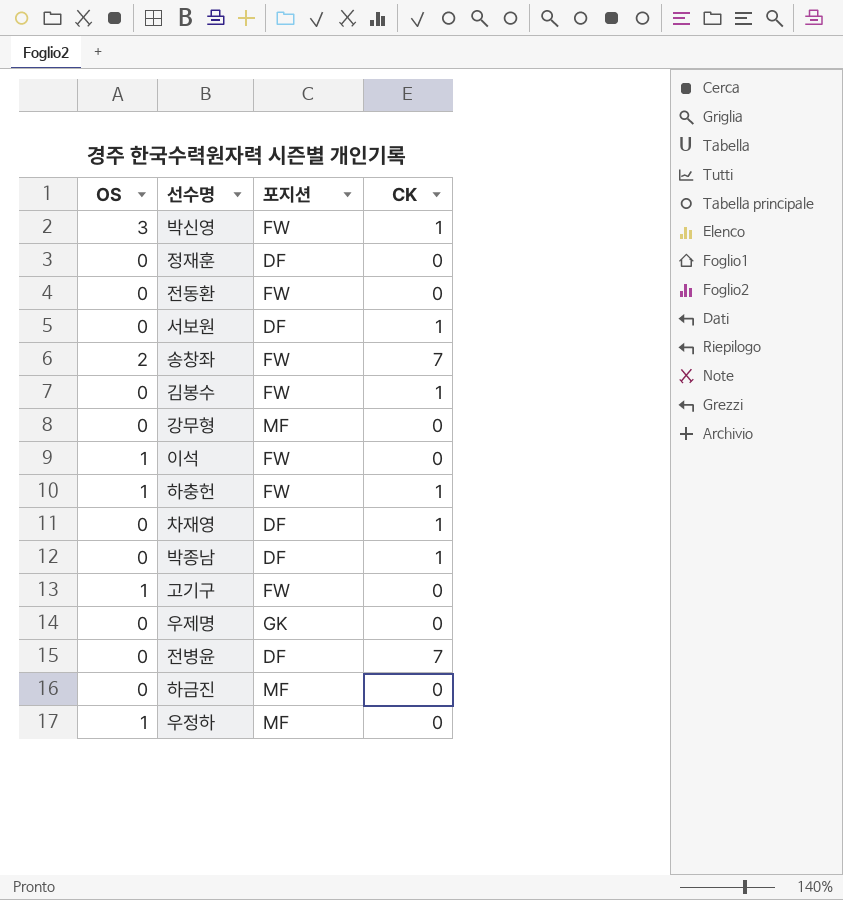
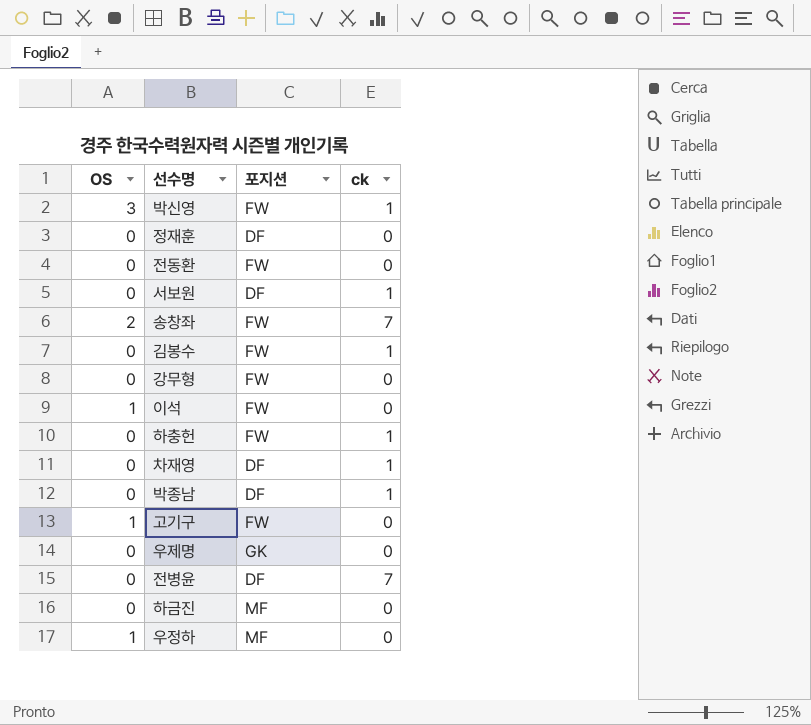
column name: CK -> ck
강무형 | 포지션: MF -> FW
하충헌 | OS: 1 -> 0

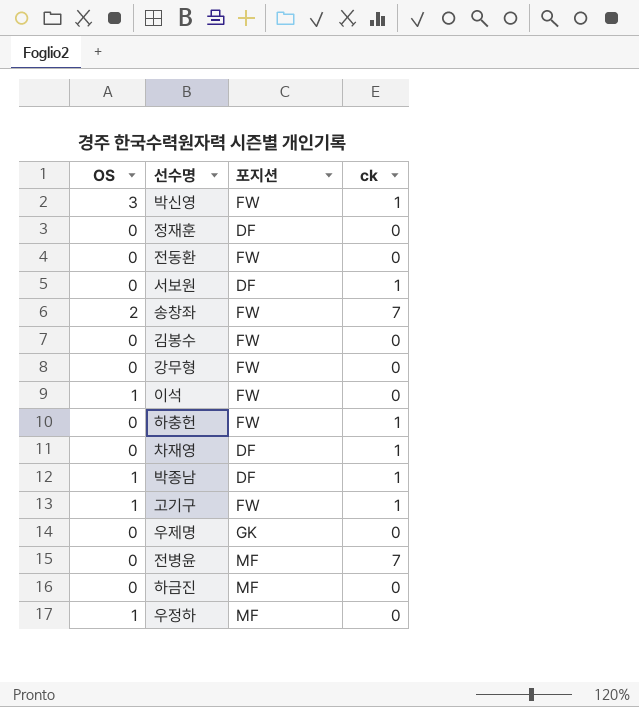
김봉수 | ck: 1 -> 0
박종남 | OS: 0 -> 1
고기구 | ck: 0 -> 1
전병윤 | 포지션: DF -> MF

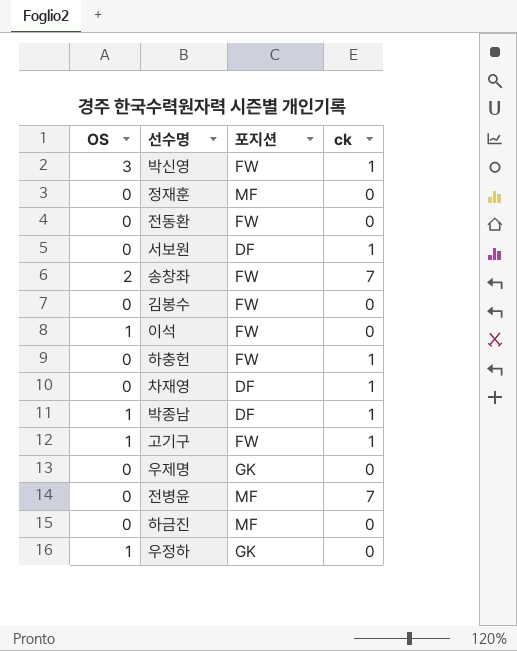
row 강무형: 0 | FW | 0 -> none
정재훈 | 포지션: DF -> MF
우정하 | 포지션: MF -> GK

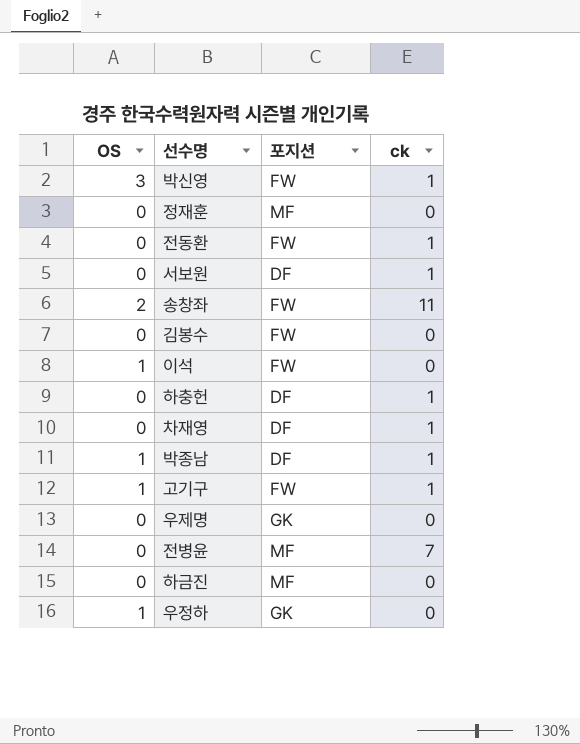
전동환 | ck: 0 -> 1
송창좌 | ck: 7 -> 11
하충헌 | 포지션: FW -> DF

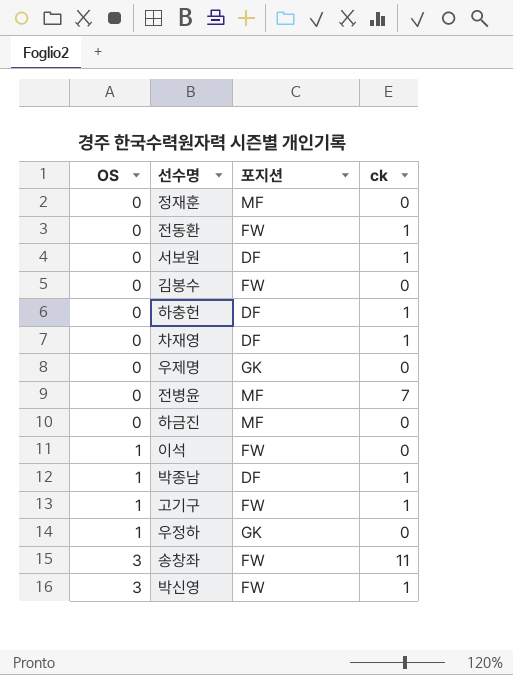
row order: none -> OS ascending
송창좌 | OS: 2 -> 3

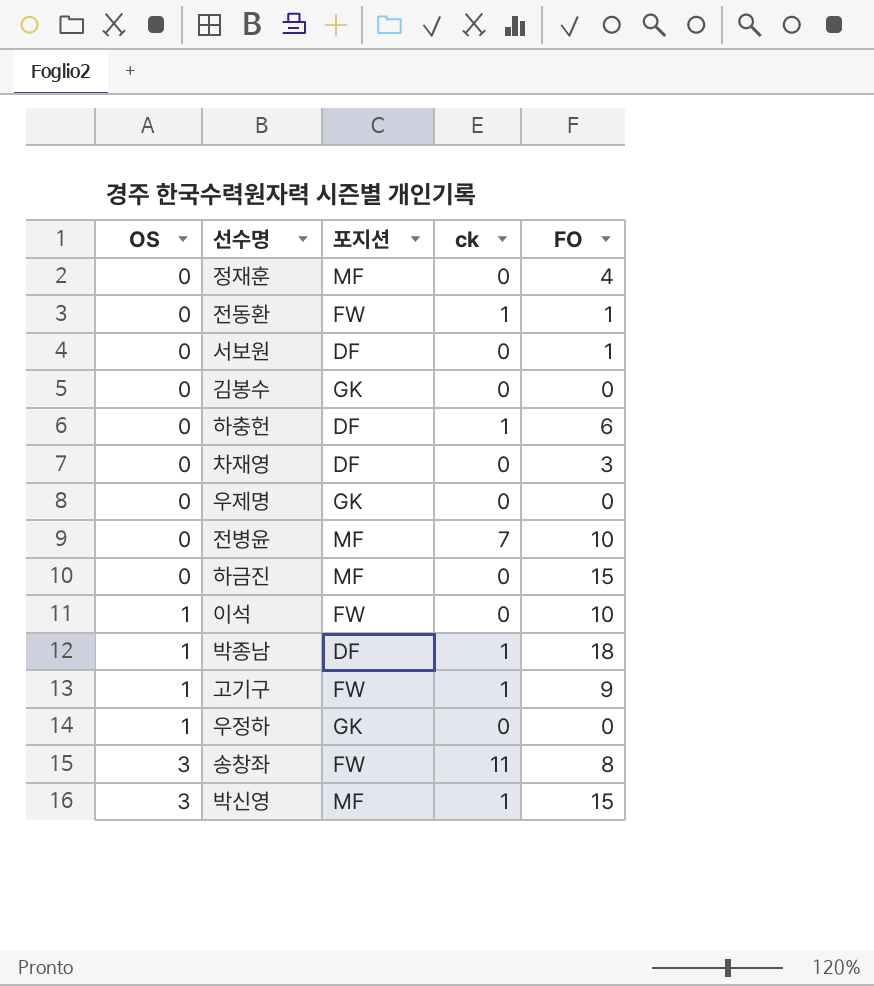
column FO | position: none -> 5
서보원 | ck: 1 -> 0
김봉수 | 포지션: FW -> GK
차재영 | ck: 1 -> 0
박신영 | 포지션: FW -> MF

